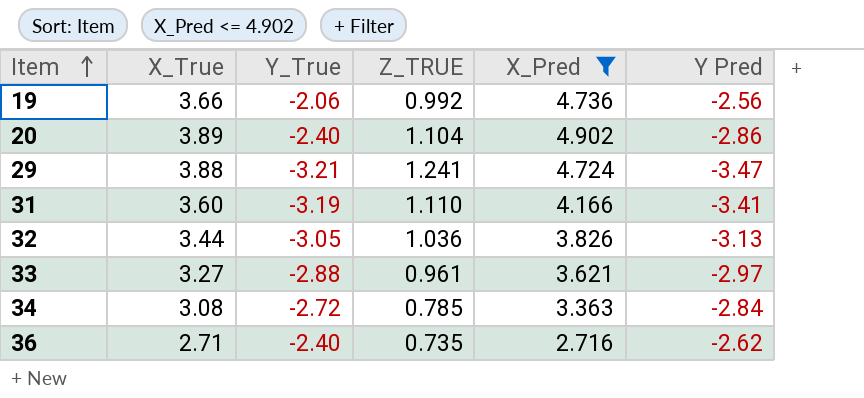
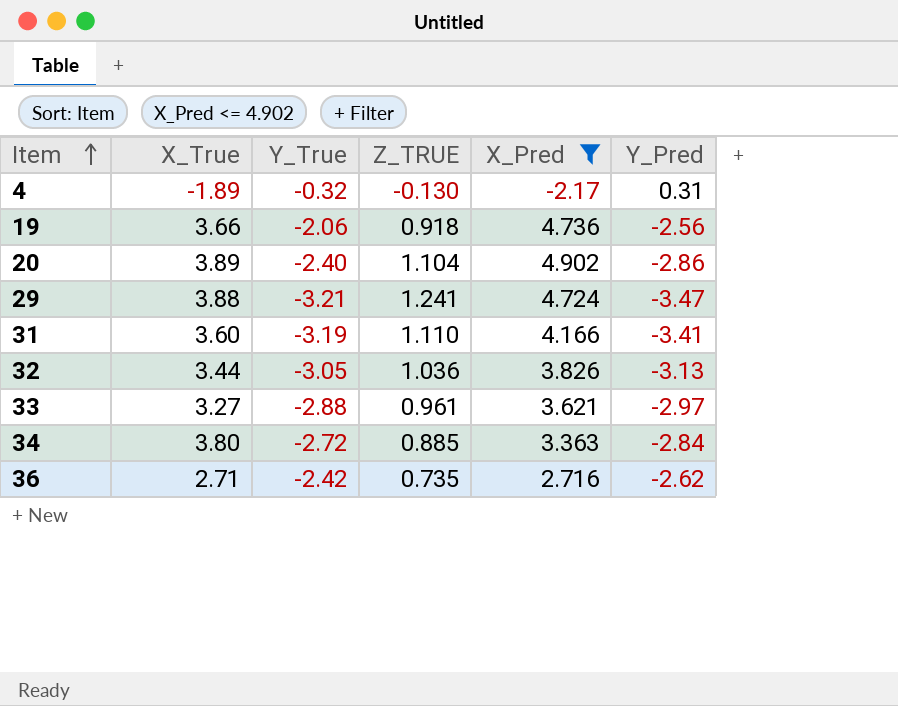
column name: Y Pred -> Y_Pred
row 4: none -> -1.89 | -0.32 | -0.130 | -2.17 | 0.31
19 | Z_TRUE: 0.992 -> 0.918
34 | X_True: 3.08 -> 3.80
34 | Z_TRUE: 0.785 -> 0.885
36 | Y_True: -2.40 -> -2.42

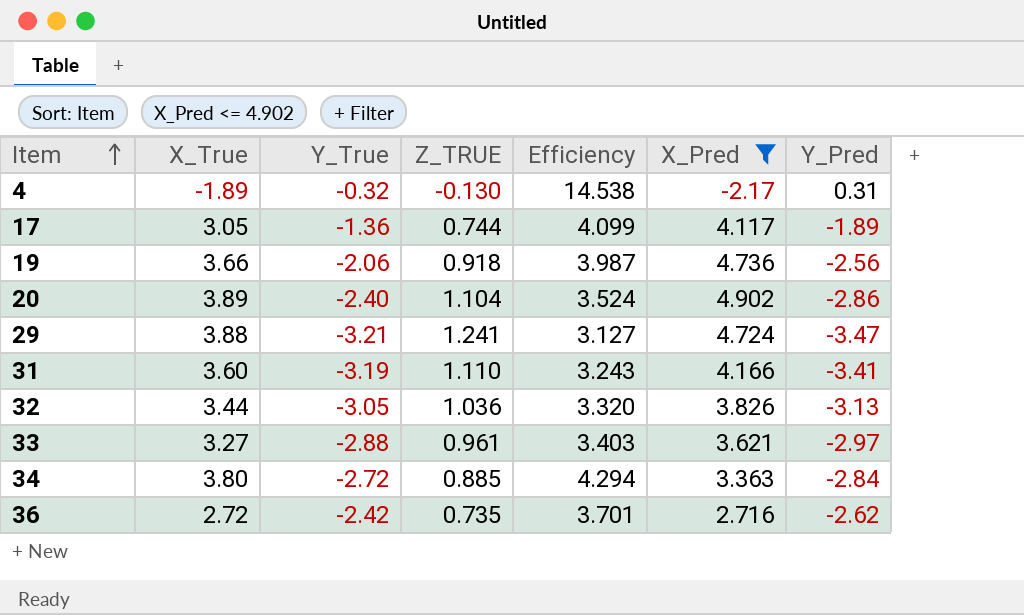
column Efficiency | formula: none -> [X_True] / [Z_TRUE]
row 17: none -> 3.05 | -1.36 | 0.744 | 4.099 | 4.117 | -1.89
36 | X_True: 2.71 -> 2.72

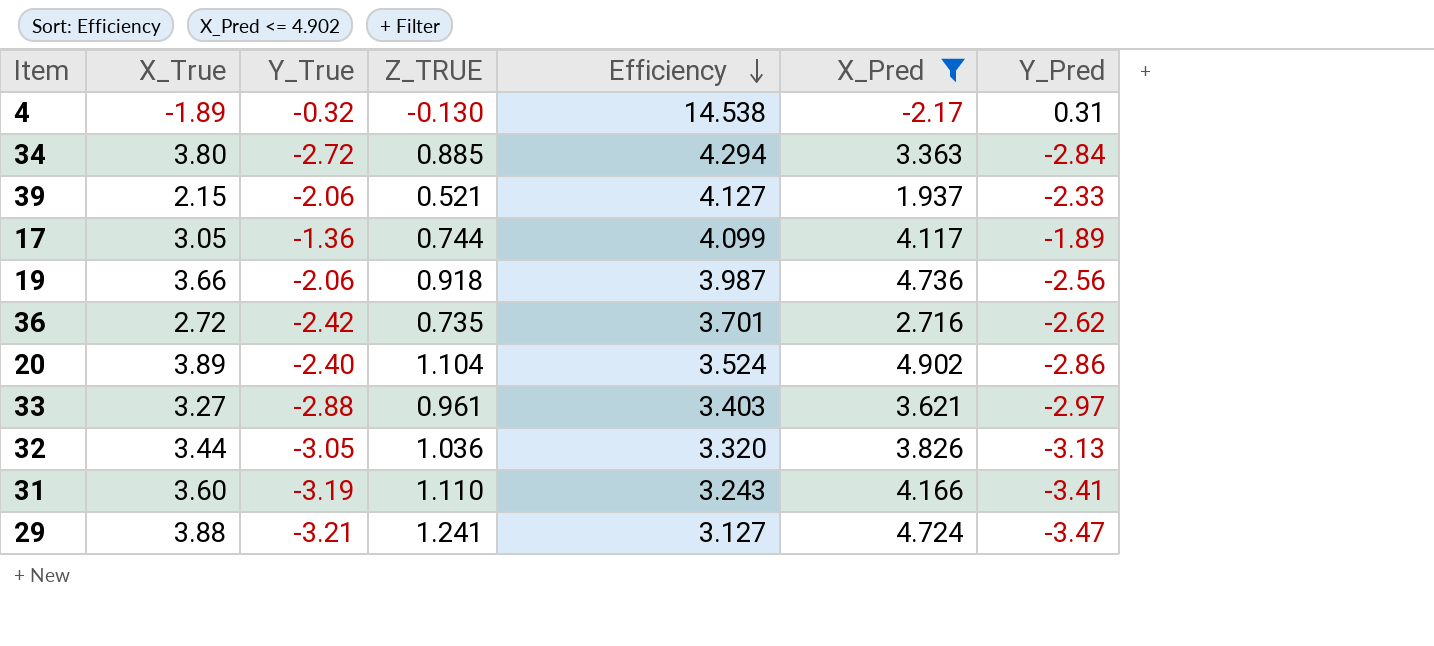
row order: Item ascending -> Efficiency descending
row 39: none -> 2.15 | -2.06 | 0.521 | 4.127 | 1.937 | -2.33

